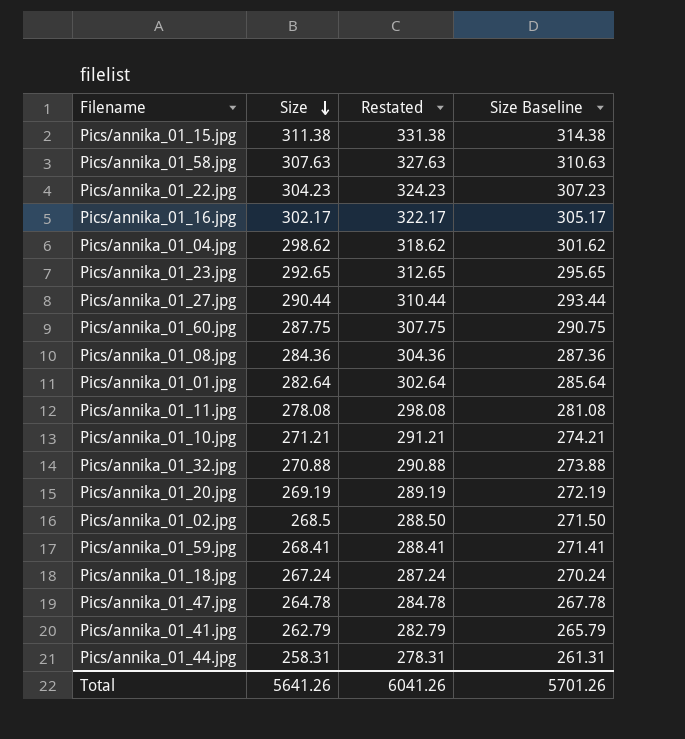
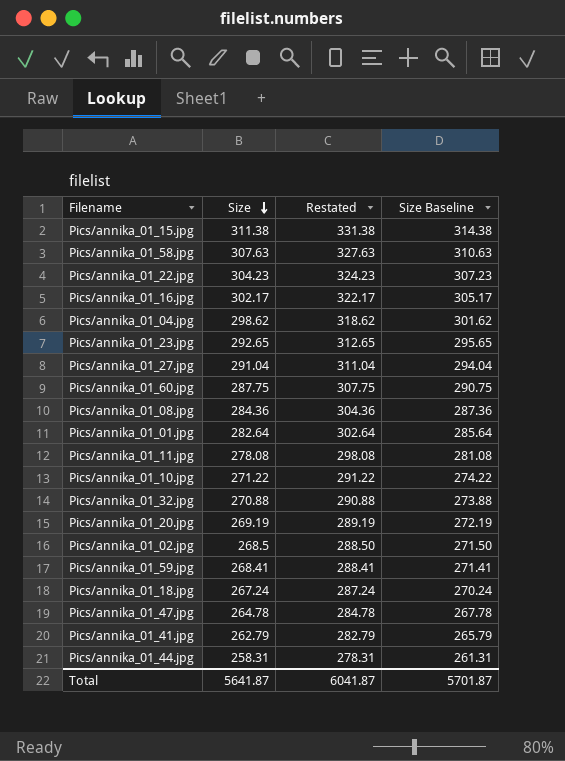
Pics/annika_01_27.jpg | Size: 290.44 -> 291.04
Pics/annika_01_27.jpg | Restated: 310.44 -> 311.04
Pics/annika_01_27.jpg | Size Baseline: 293.44 -> 294.04
Pics/annika_01_10.jpg | Size: 271.21 -> 271.22
Pics/annika_01_10.jpg | Restated: 291.21 -> 291.22
Pics/annika_01_10.jpg | Size Baseline: 274.21 -> 274.22
Total | Size: 5641.26 -> 5641.87
Total | Restated: 6041.26 -> 6041.87
Total | Size Baseline: 5701.26 -> 5701.87

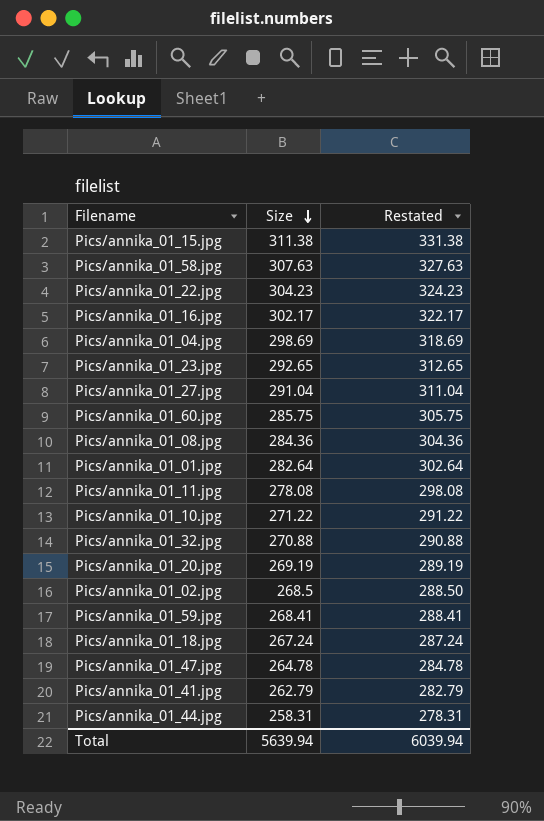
column Size Baseline | formula: [Size] + 3 -> none
Pics/annika_01_04.jpg | Size: 298.62 -> 298.69
Pics/annika_01_04.jpg | Restated: 318.62 -> 318.69
Pics/annika_01_60.jpg | Size: 287.75 -> 285.75
Pics/annika_01_60.jpg | Restated: 307.75 -> 305.75
Total | Size: 5641.87 -> 5639.94
Total | Restated: 6041.87 -> 6039.94

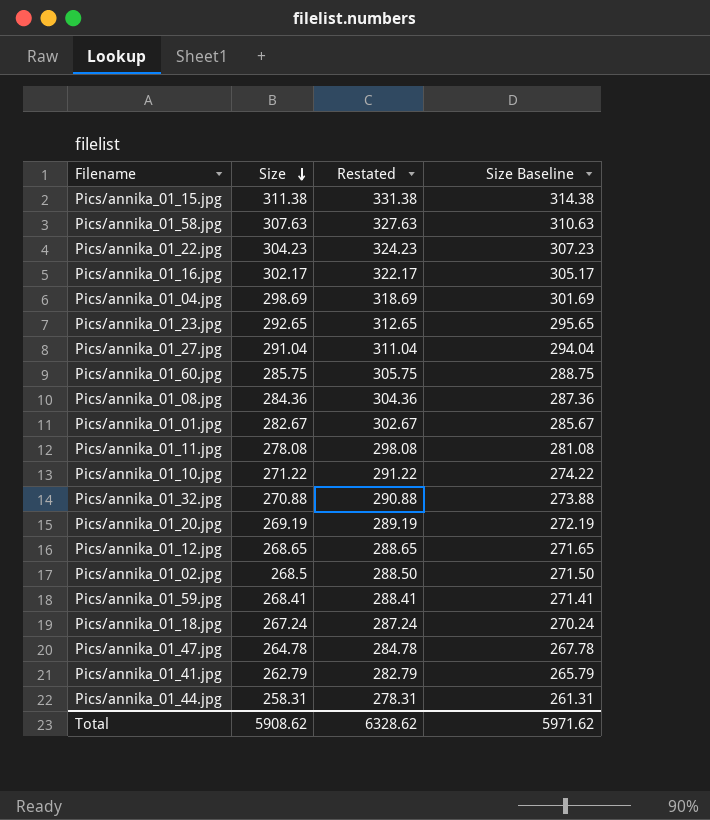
column Size Baseline | formula: none -> [Size] + 3
Pics/annika_01_01.jpg | Size: 282.64 -> 282.67
Pics/annika_01_01.jpg | Restated: 302.64 -> 302.67
row Pics/annika_01_12.jpg: none -> 268.65 | 288.65 | 271.65
Total | Size: 5639.94 -> 5908.62
Total | Restated: 6039.94 -> 6328.62

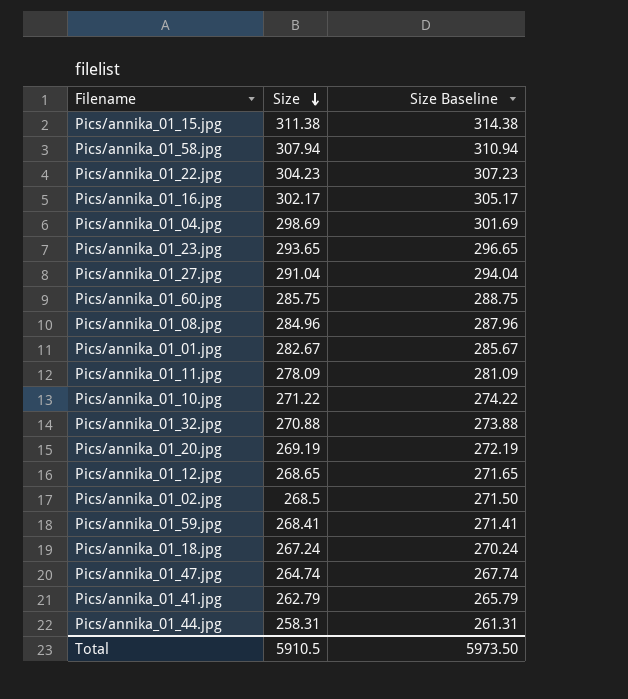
column Restated | formula: [Size] + 20 -> none
Pics/annika_01_58.jpg | Size: 307.63 -> 307.94
Pics/annika_01_58.jpg | Size Baseline: 310.63 -> 310.94
Pics/annika_01_23.jpg | Size: 292.65 -> 293.65
Pics/annika_01_23.jpg | Size Baseline: 295.65 -> 296.65
Pics/annika_01_08.jpg | Size: 284.36 -> 284.96
Pics/annika_01_08.jpg | Size Baseline: 287.36 -> 287.96
Pics/annika_01_11.jpg | Size: 278.08 -> 278.09
Pics/annika_01_11.jpg | Size Baseline: 281.08 -> 281.09
Pics/annika_01_47.jpg | Size: 264.78 -> 264.74
Pics/annika_01_47.jpg | Size Baseline: 267.78 -> 267.74
Total | Size: 5908.62 -> 5910.5
Total | Size Baseline: 5971.62 -> 5973.50

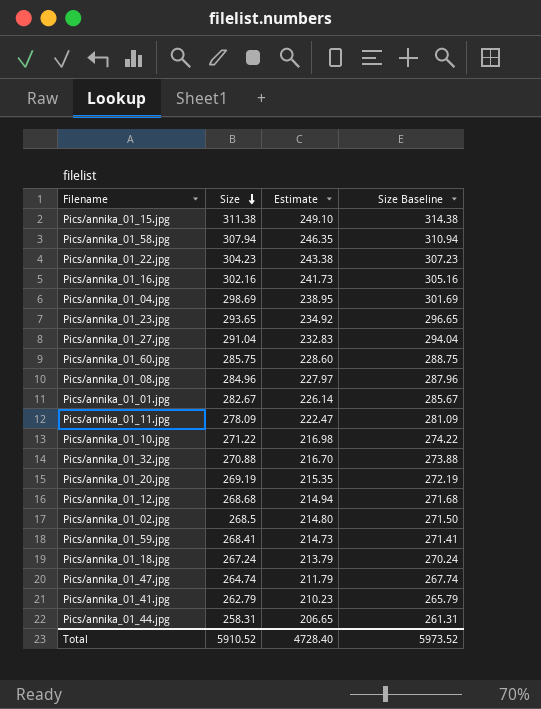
column Estimate | formula: none -> [Size] * 0.8
Pics/annika_01_16.jpg | Size: 302.17 -> 302.16
Pics/annika_01_16.jpg | Size Baseline: 305.17 -> 305.16
Pics/annika_01_12.jpg | Size: 268.65 -> 268.68
Pics/annika_01_12.jpg | Size Baseline: 271.65 -> 271.68
Total | Size: 5910.5 -> 5910.52
Total | Size Baseline: 5973.50 -> 5973.52

